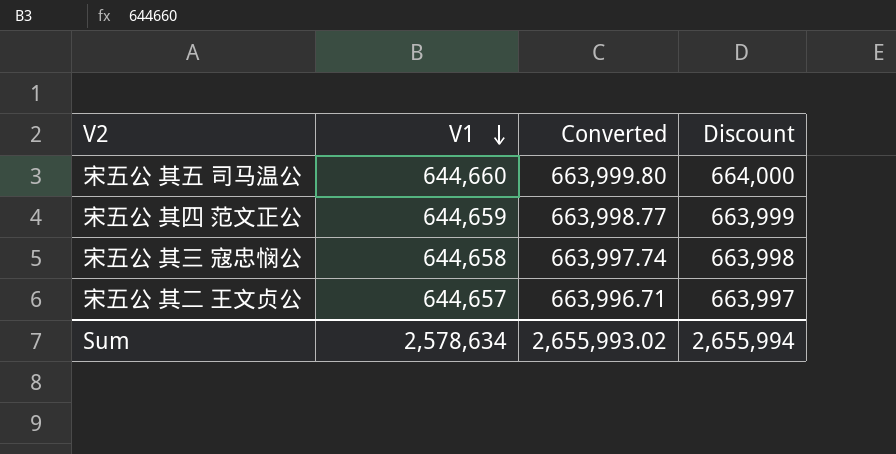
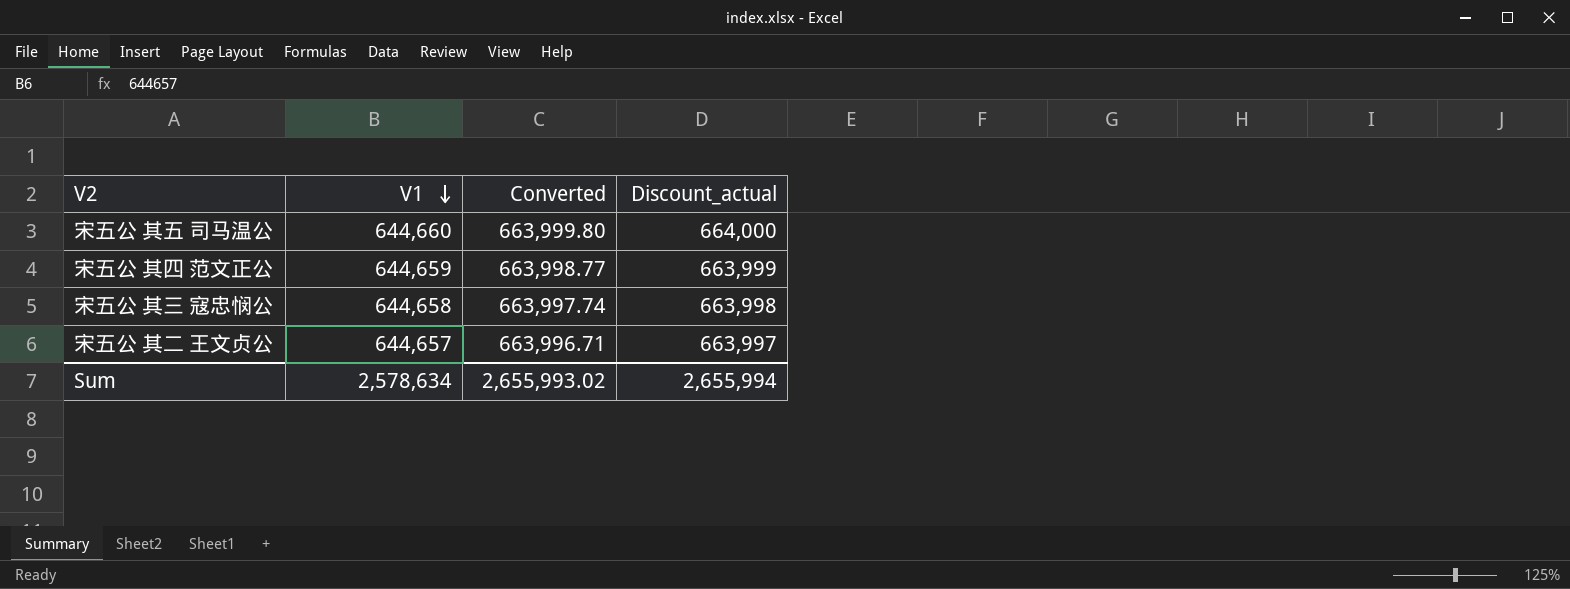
column name: Discount -> Discount_actual

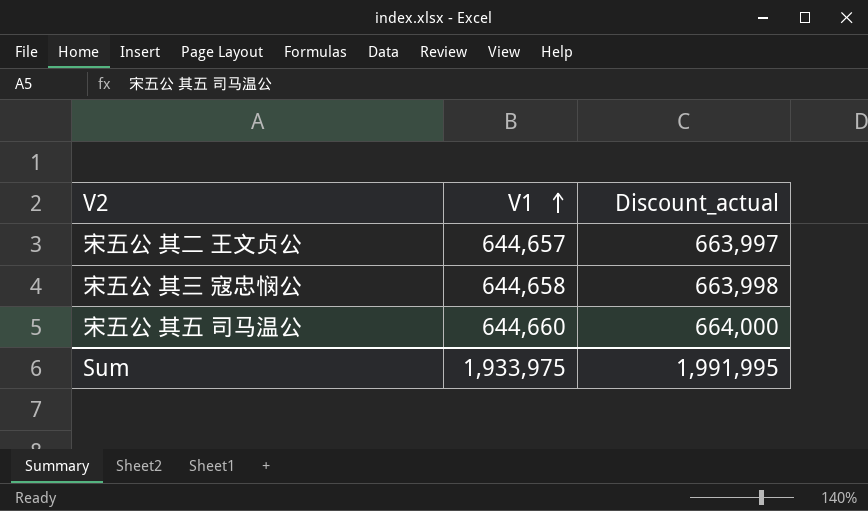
row order: V1 descending -> V1 ascending
column Converted | formula: [V1] * 1.03 -> none
row 宋五公 其四 范文正公: 644,659 | 663,998.77 | 663,999 -> none
Sum | V1: 2,578,634 -> 1,933,975
Sum | Discount_actual: 2,655,994 -> 1,991,995

